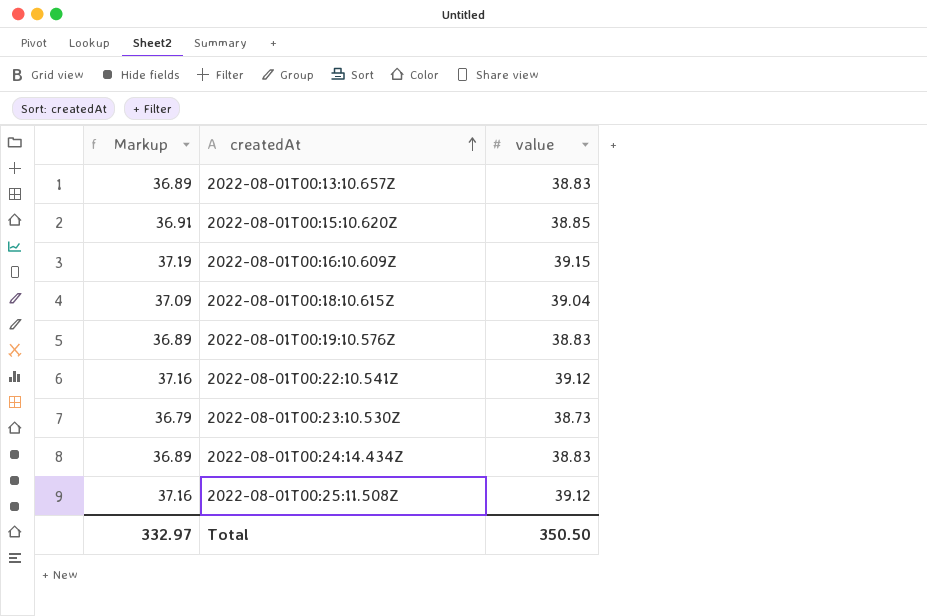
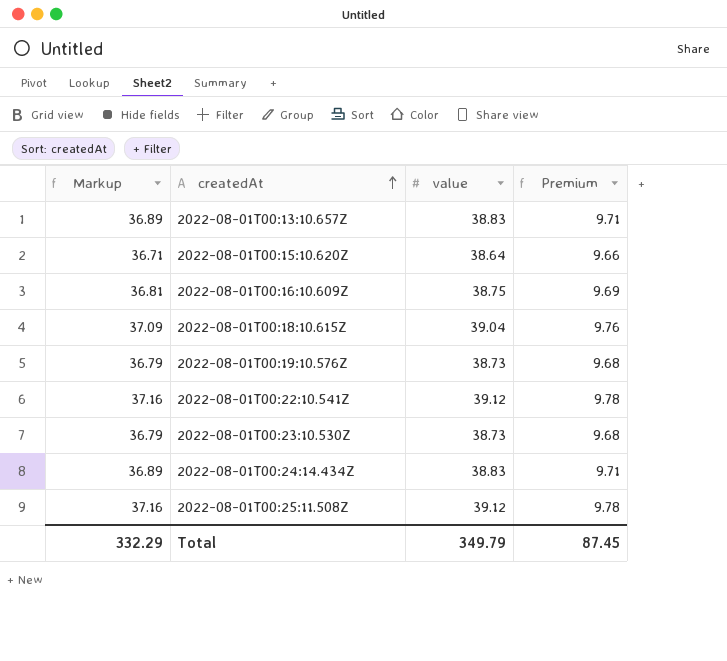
column Premium | formula: none -> [value] * 0.25
2022-08-01T00:15:10.620Z | Markup: 36.91 -> 36.71
2022-08-01T00:15:10.620Z | value: 38.85 -> 38.64
2022-08-01T00:16:10.609Z | Markup: 37.19 -> 36.81
2022-08-01T00:16:10.609Z | value: 39.15 -> 38.75
2022-08-01T00:19:10.576Z | Markup: 36.89 -> 36.79
2022-08-01T00:19:10.576Z | value: 38.83 -> 38.73
Total | Markup: 332.97 -> 332.29
Total | value: 350.50 -> 349.79

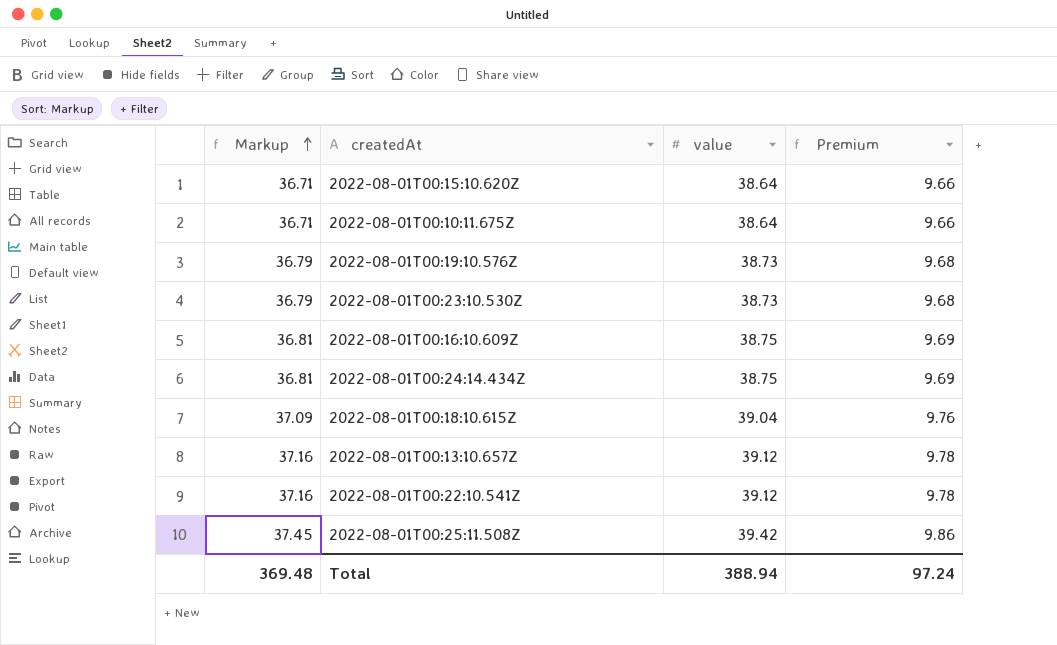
row order: createdAt ascending -> Markup ascending
row 2022-08-01T00:10:11.675Z: none -> 36.71 | 38.64 | 9.66
2022-08-01T00:24:14.434Z | Markup: 36.89 -> 36.81
2022-08-01T00:24:14.434Z | value: 38.83 -> 38.75
2022-08-01T00:24:14.434Z | Premium: 9.71 -> 9.69
2022-08-01T00:13:10.657Z | Markup: 36.89 -> 37.16
2022-08-01T00:13:10.657Z | value: 38.83 -> 39.12
2022-08-01T00:13:10.657Z | Premium: 9.71 -> 9.78
2022-08-01T00:25:11.508Z | Markup: 37.16 -> 37.45
2022-08-01T00:25:11.508Z | value: 39.12 -> 39.42
2022-08-01T00:25:11.508Z | Premium: 9.78 -> 9.86
Total | Markup: 332.29 -> 369.48
Total | value: 349.79 -> 388.94
Total | Premium: 87.45 -> 97.24

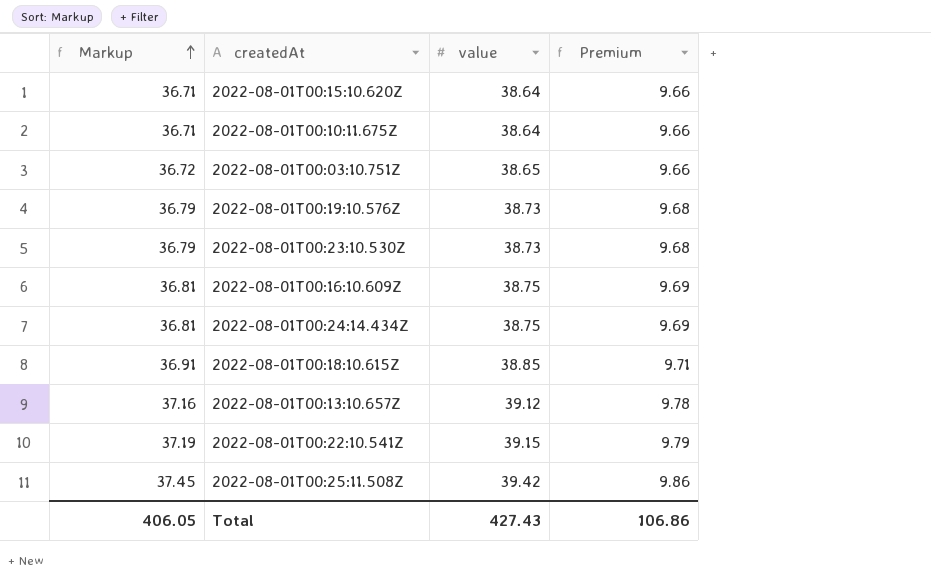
row 2022-08-01T00:03:10.751Z: none -> 36.72 | 38.65 | 9.66
2022-08-01T00:18:10.615Z | Markup: 37.09 -> 36.91
2022-08-01T00:18:10.615Z | value: 39.04 -> 38.85
2022-08-01T00:18:10.615Z | Premium: 9.76 -> 9.71
2022-08-01T00:22:10.541Z | Markup: 37.16 -> 37.19
2022-08-01T00:22:10.541Z | value: 39.12 -> 39.15
2022-08-01T00:22:10.541Z | Premium: 9.78 -> 9.79
Total | Markup: 369.48 -> 406.05
Total | value: 388.94 -> 427.43
Total | Premium: 97.24 -> 106.86

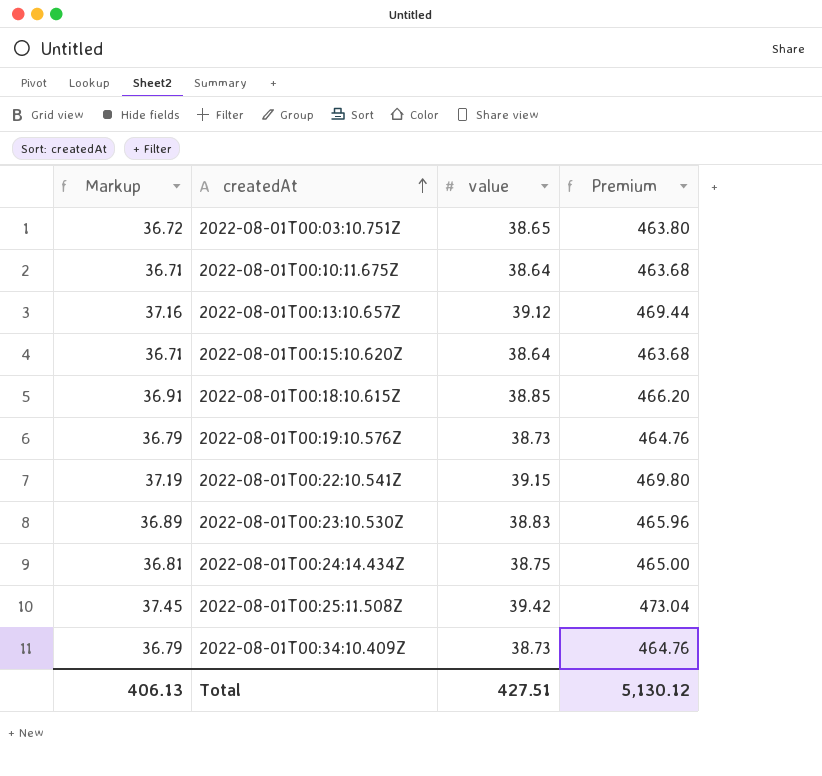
row order: Markup ascending -> createdAt ascending
column Premium | formula: [value] * 0.25 -> [value] * 12
row 2022-08-01T00:16:10.609Z: 36.81 | 38.75 | 9.69 -> none
2022-08-01T00:23:10.530Z | Markup: 36.79 -> 36.89
2022-08-01T00:23:10.530Z | value: 38.73 -> 38.83
row 2022-08-01T00:34:10.409Z: none -> 36.79 | 38.73 | 464.76
Total | Markup: 406.05 -> 406.13
Total | value: 427.43 -> 427.51
Total | Premium: 106.86 -> 5,130.12

